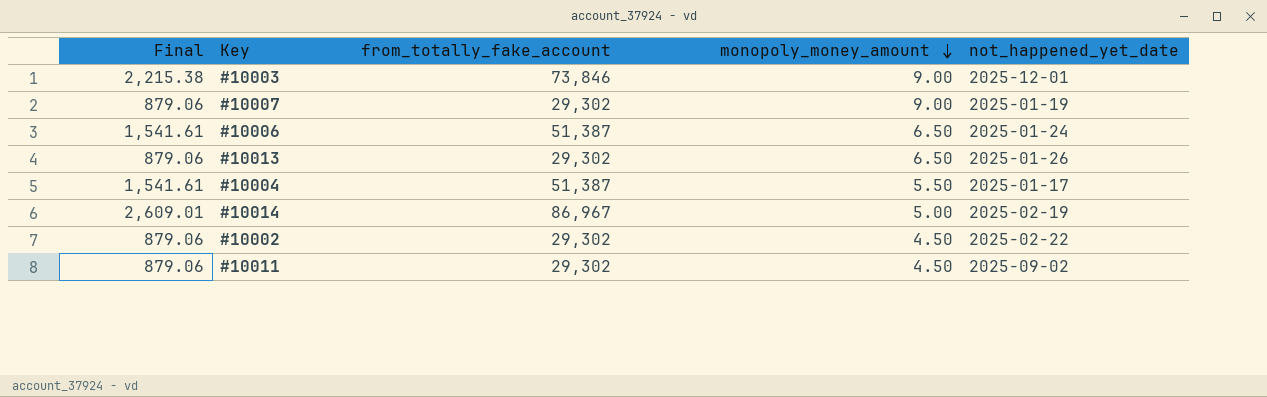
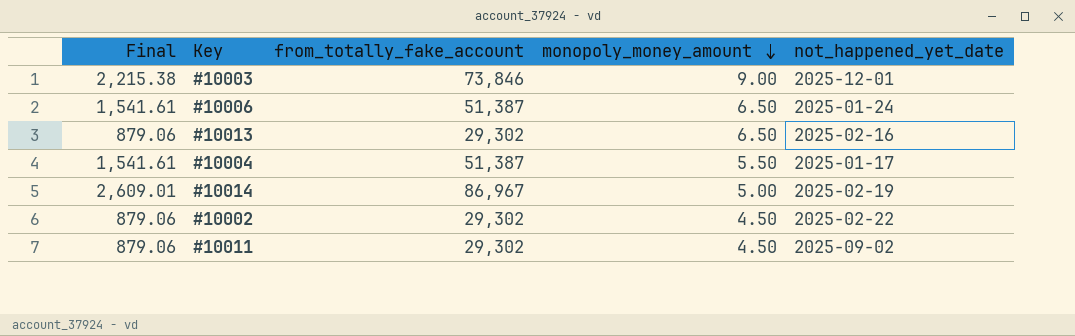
row #10007: 879.06 | 29,302 | 9.00 | 2025-01-19 -> none
#10013 | not_happened_yet_date: 2025-01-26 -> 2025-02-16

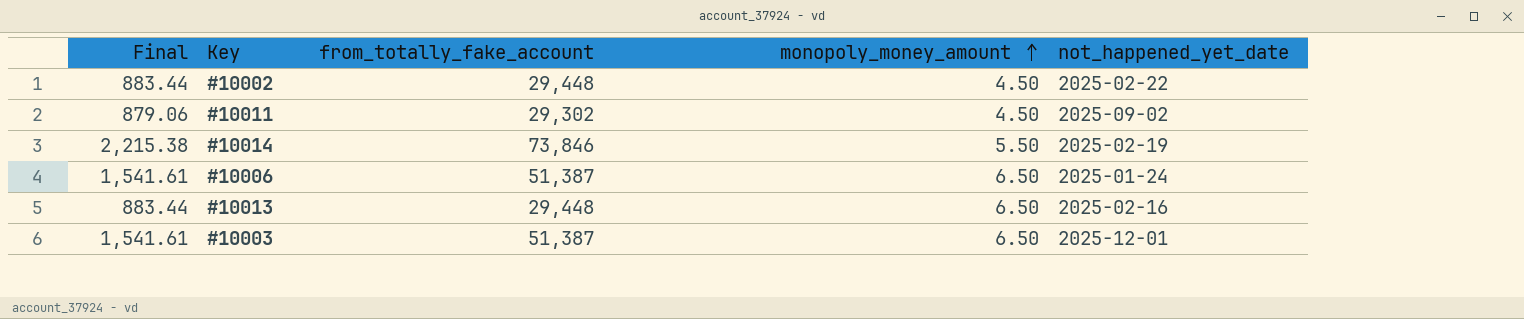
row order: monopoly_money_amount descending -> monopoly_money_amount ascending
row #10004: 1,541.61 | 51,387 | 5.50 | 2025-01-17 -> none
#10002 | Final: 879.06 -> 883.44
#10002 | from_totally_fake_account: 29,302 -> 29,448
#10014 | Final: 2,609.01 -> 2,215.38
#10014 | from_totally_fake_account: 86,967 -> 73,846
#10014 | monopoly_money_amount: 5.00 -> 5.50
#10013 | Final: 879.06 -> 883.44
#10013 | from_totally_fake_account: 29,302 -> 29,448
#10003 | Final: 2,215.38 -> 1,541.61
#10003 | from_totally_fake_account: 73,846 -> 51,387
#10003 | monopoly_money_amount: 9.00 -> 6.50

